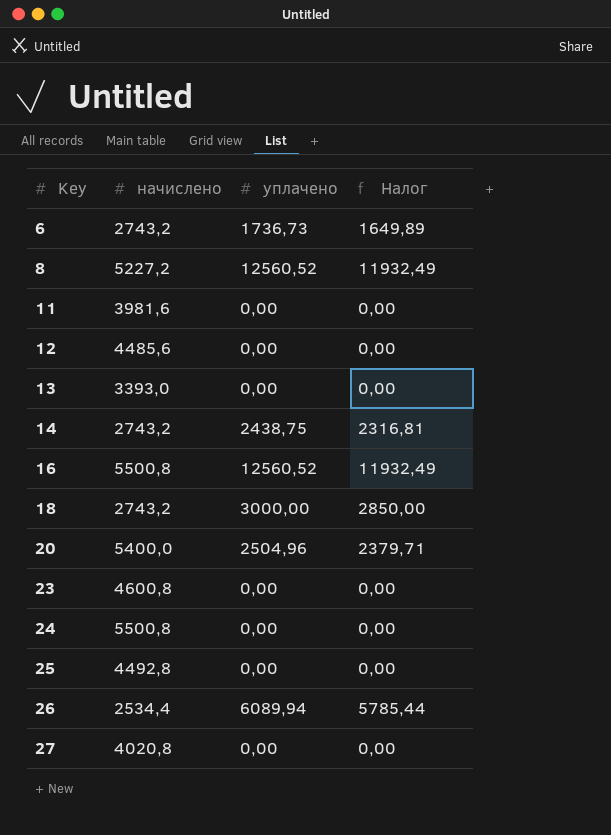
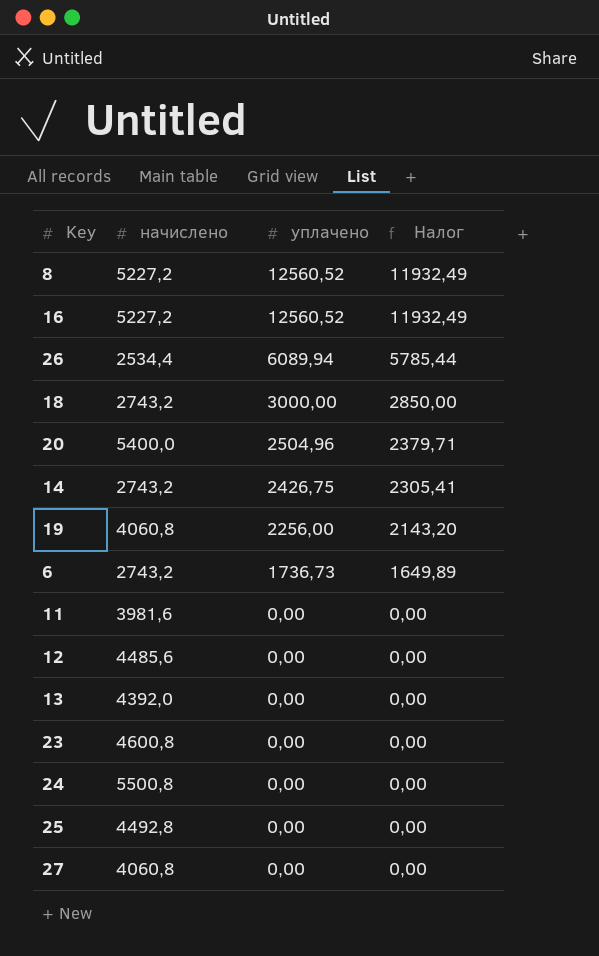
row order: Key ascending -> уплачено descending
16 | начислено: 5500,8 -> 5227,2
14 | уплачено: 2438,75 -> 2426,75
14 | Налог: 2316,81 -> 2305,41
row 19: none -> 4060,8 | 2256,00 | 2143,20
13 | начислено: 3393,0 -> 4392,0
27 | начислено: 4020,8 -> 4060,8

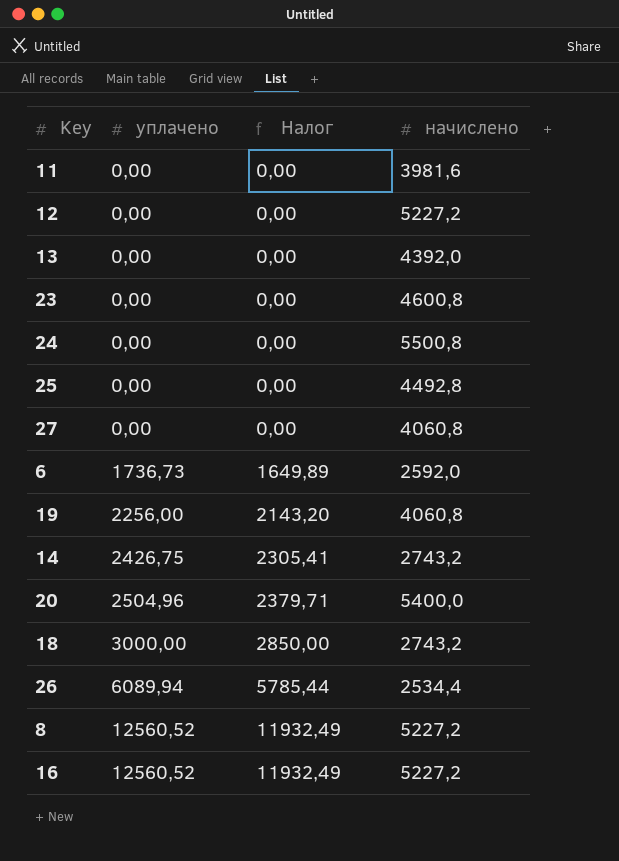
row order: уплачено descending -> уплачено ascending
column начислено | position: 2 -> 4
12 | начислено: 4485,6 -> 5227,2
6 | начислено: 2743,2 -> 2592,0

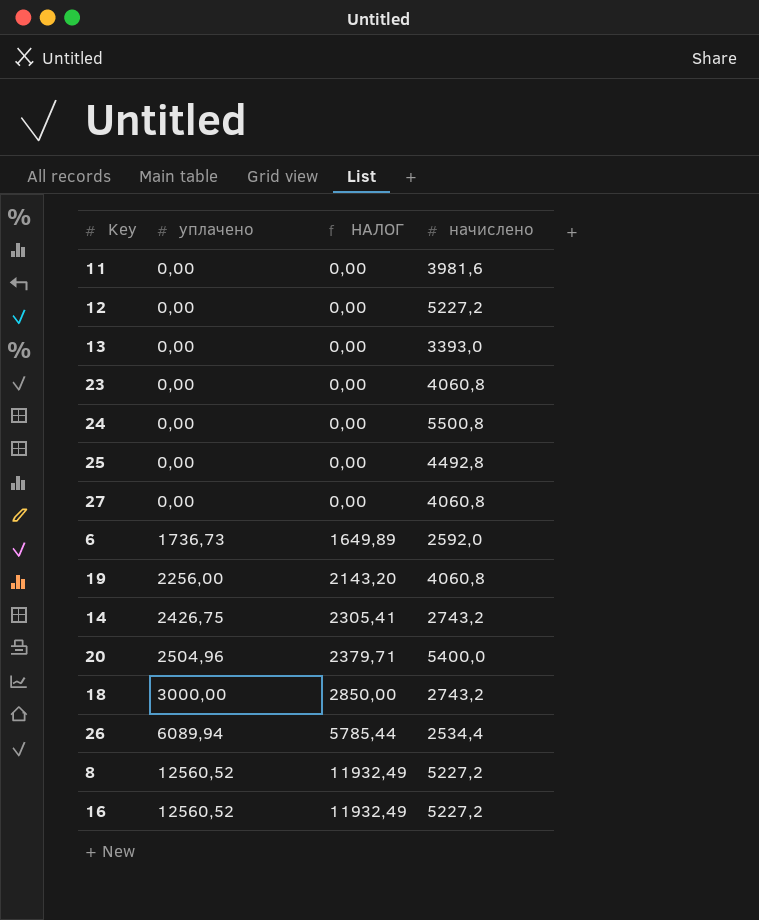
column name: Налог -> НАЛОГ
13 | начислено: 4392,0 -> 3393,0
23 | начислено: 4600,8 -> 4060,8

